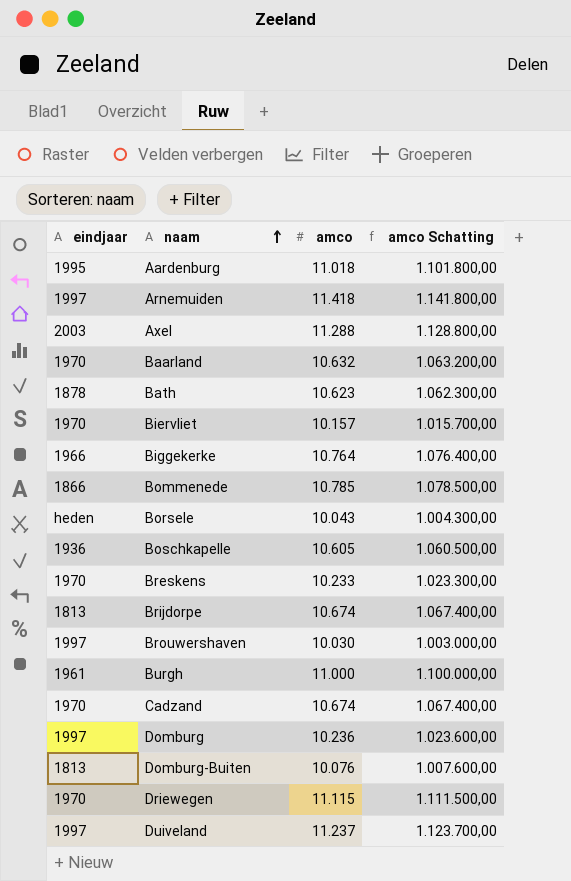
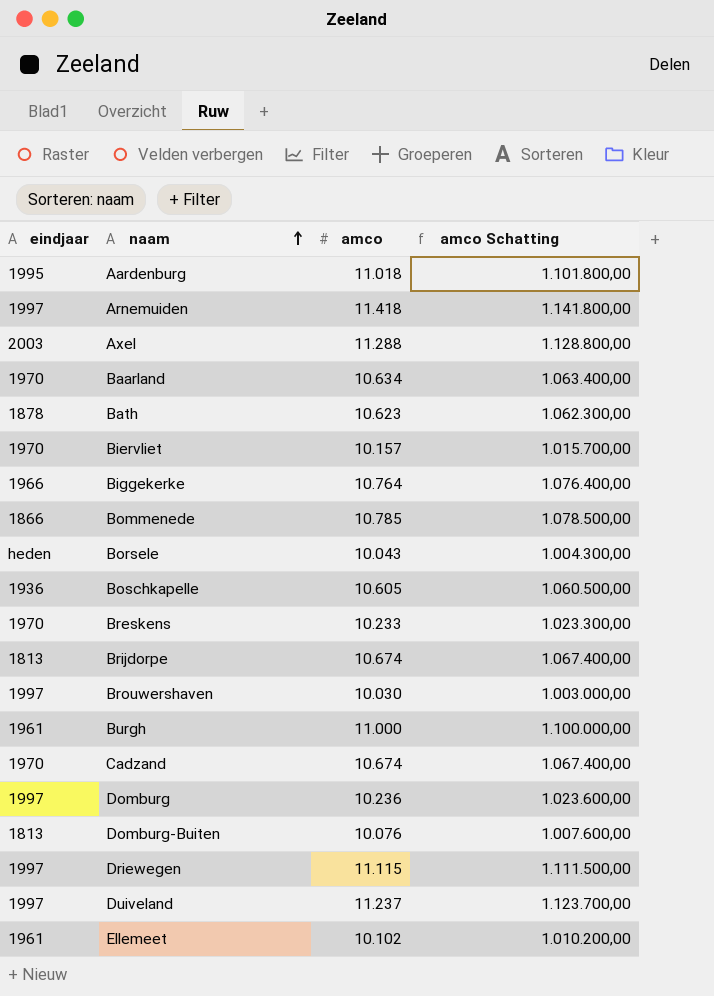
Baarland | amco: 10.632 -> 10.634
Baarland | amco Schatting: 1.063.200,00 -> 1.063.400,00
Driewegen | eindjaar: 1970 -> 1997
row Ellemeet: none -> 1961 | 10.102 | 1.010.200,00

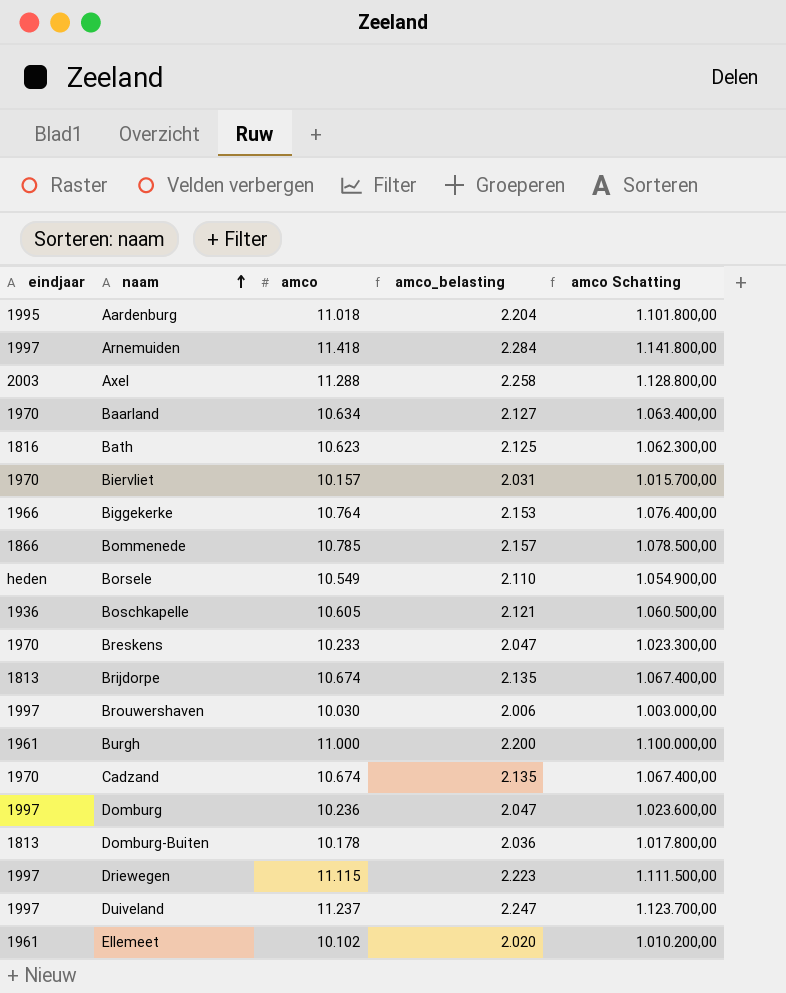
column amco_belasting | formula: none -> [amco] * 0,2
Bath | eindjaar: 1878 -> 1816
Borsele | amco: 10.043 -> 10.549
Borsele | amco Schatting: 1.004.300,00 -> 1.054.900,00
Domburg-Buiten | amco: 10.076 -> 10.178
Domburg-Buiten | amco Schatting: 1.007.600,00 -> 1.017.800,00

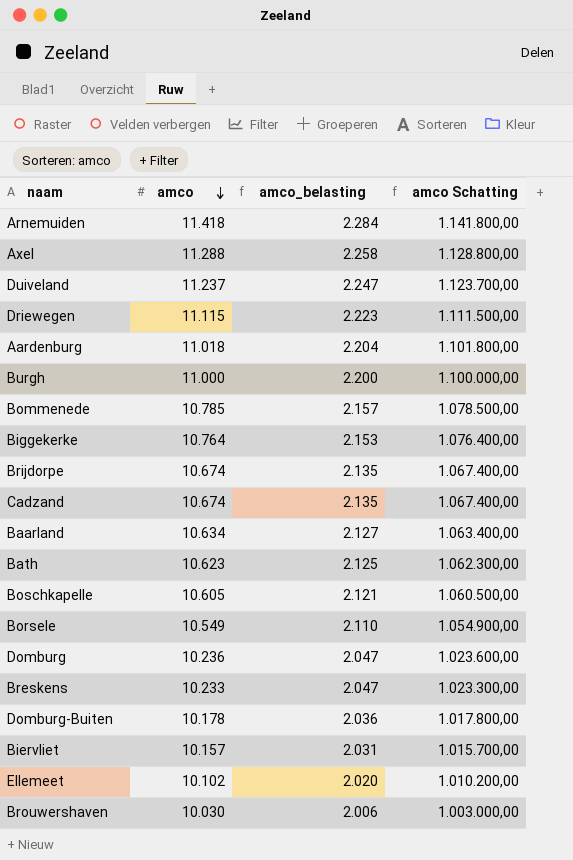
row order: naam ascending -> amco descending
column eindjaar | position: 1 -> none

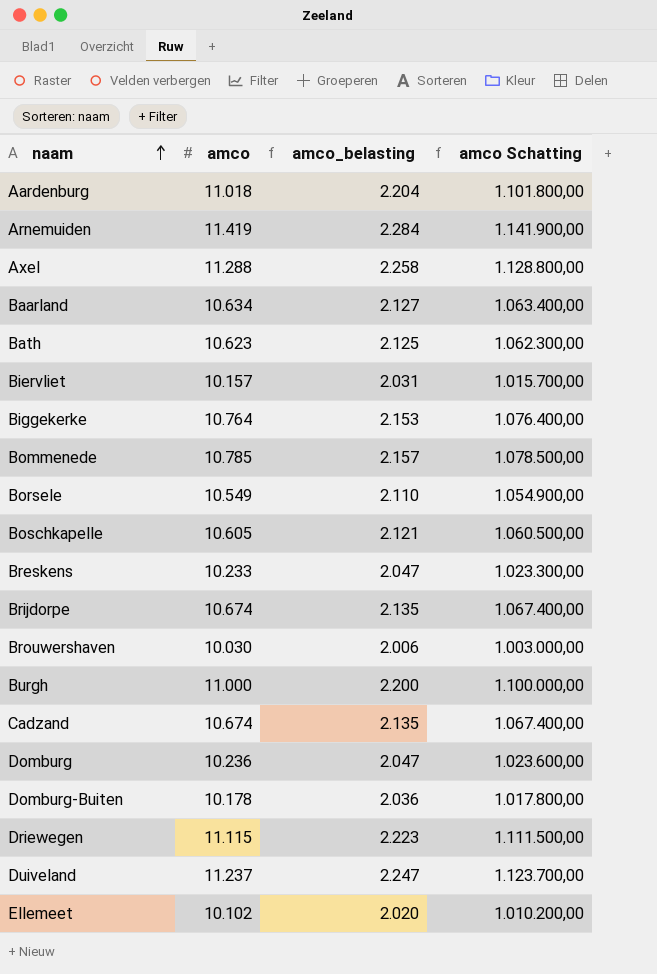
row order: amco descending -> naam ascending
Arnemuiden | amco: 11.418 -> 11.419
Arnemuiden | amco Schatting: 1.141.800,00 -> 1.141.900,00

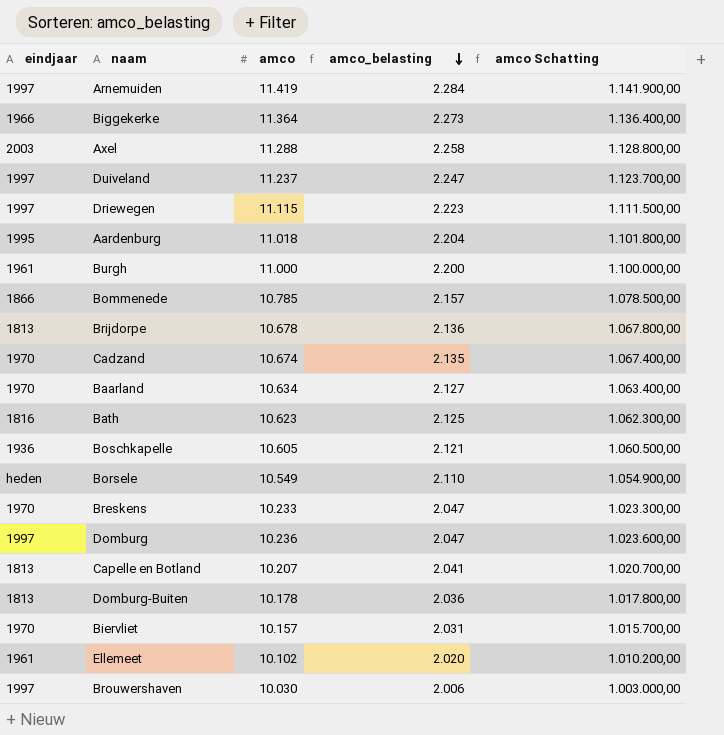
row order: naam ascending -> amco_belasting descending
column eindjaar | position: none -> 1
Biggekerke | amco: 10.764 -> 11.364
Biggekerke | amco_belasting: 2.153 -> 2.273
Biggekerke | amco Schatting: 1.076.400,00 -> 1.136.400,00
Brijdorpe | amco: 10.674 -> 10.678
Brijdorpe | amco_belasting: 2.135 -> 2.136
Brijdorpe | amco Schatting: 1.067.400,00 -> 1.067.800,00
row Capelle en Botland: none -> 1813 | 10.207 | 2.041 | 1.020.700,00

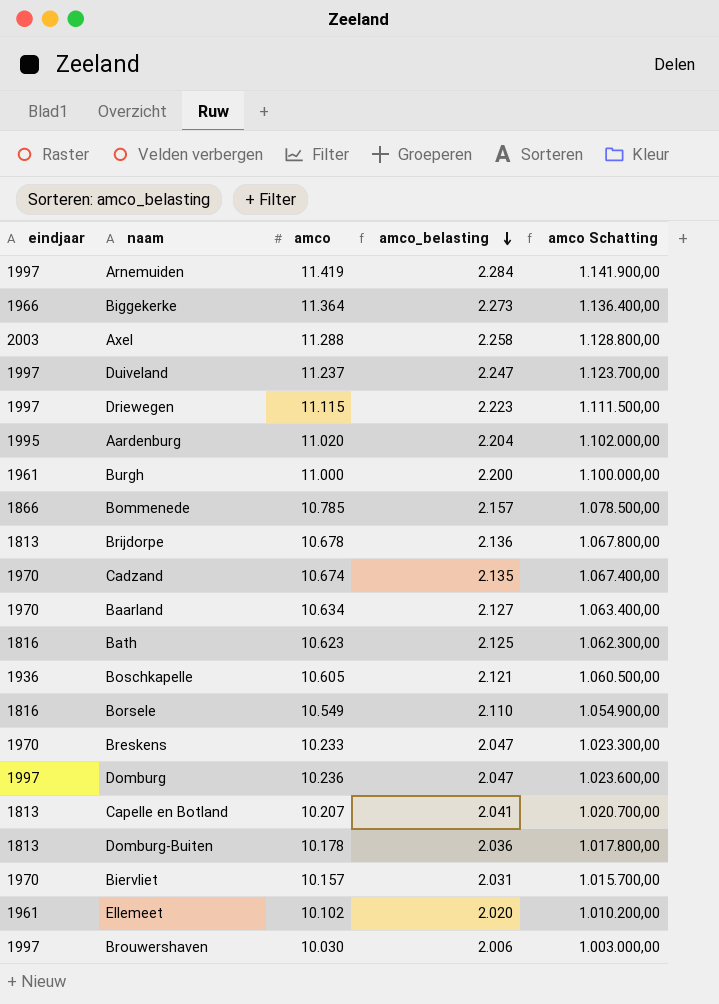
Aardenburg | amco: 11.018 -> 11.020
Aardenburg | amco Schatting: 1.101.800,00 -> 1.102.000,00
Borsele | eindjaar: heden -> 1816

